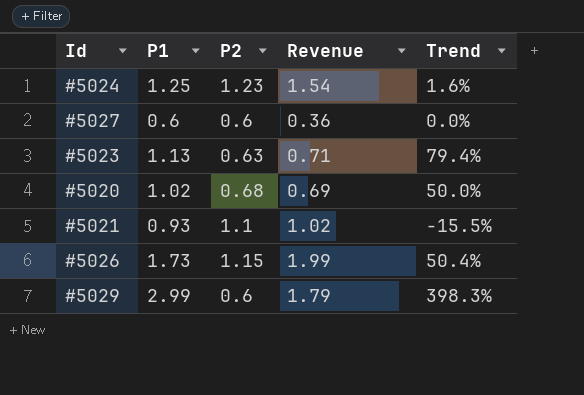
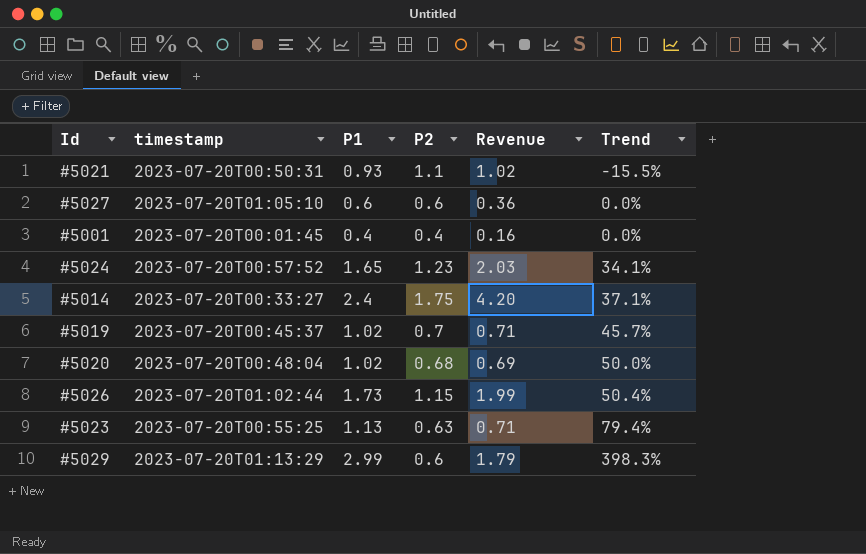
row order: none -> Trend ascending
column timestamp | position: none -> 2
row #5001: none -> 2023-07-20T00:01:45 | 0.4 | 0.4 | 0.16 | 0.0%
#5024 | P1: 1.25 -> 1.65
#5024 | Revenue: 1.54 -> 2.03
#5024 | Trend: 1.6% -> 34.1%
row #5014: none -> 2023-07-20T00:33:27 | 2.4 | 1.75 | 4.20 | 37.1%
row #5019: none -> 2023-07-20T00:45:37 | 1.02 | 0.7 | 0.71 | 45.7%

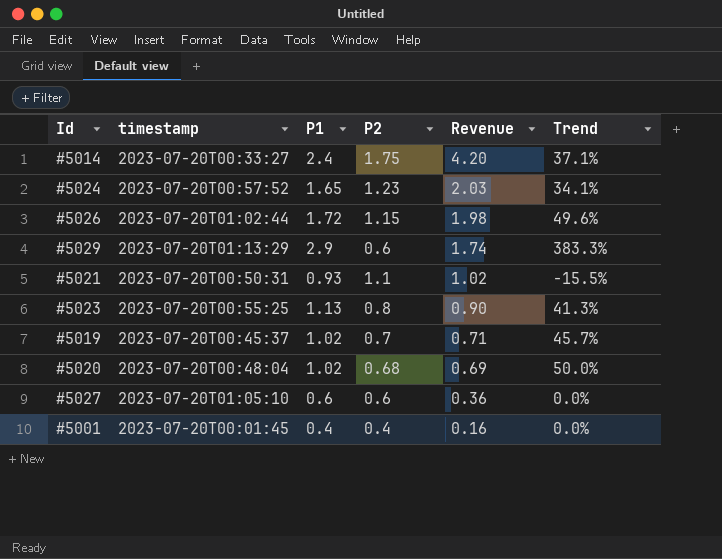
row order: Trend ascending -> Revenue descending
#5026 | P1: 1.73 -> 1.72
#5026 | Revenue: 1.99 -> 1.98
#5026 | Trend: 50.4% -> 49.6%
#5029 | P1: 2.99 -> 2.9
#5029 | Revenue: 1.79 -> 1.74
#5029 | Trend: 398.3% -> 383.3%
#5023 | P2: 0.63 -> 0.8
#5023 | Revenue: 0.71 -> 0.90
#5023 | Trend: 79.4% -> 41.3%

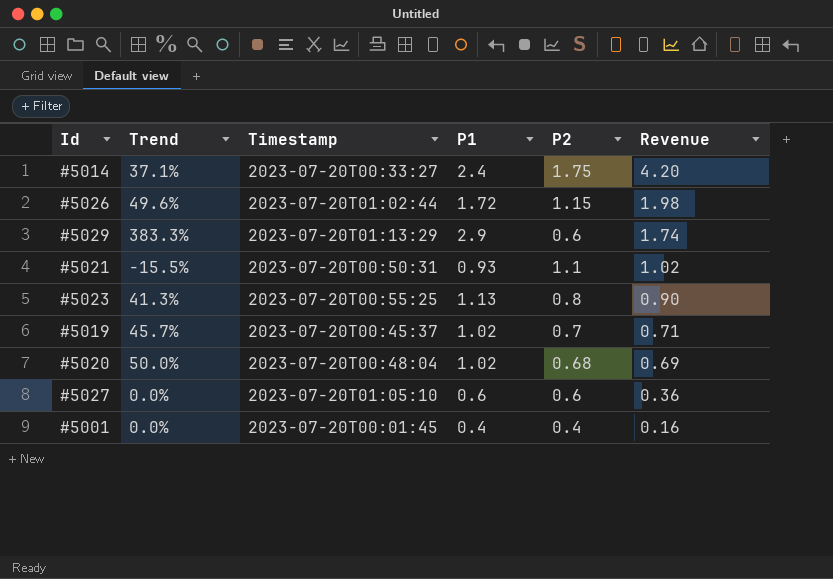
column Trend | position: 6 -> 2
column name: timestamp -> Timestamp
row #5024: 2023-07-20T00:57:52 | 1.65 | 1.23 | 2.03 | 34.1% -> none

